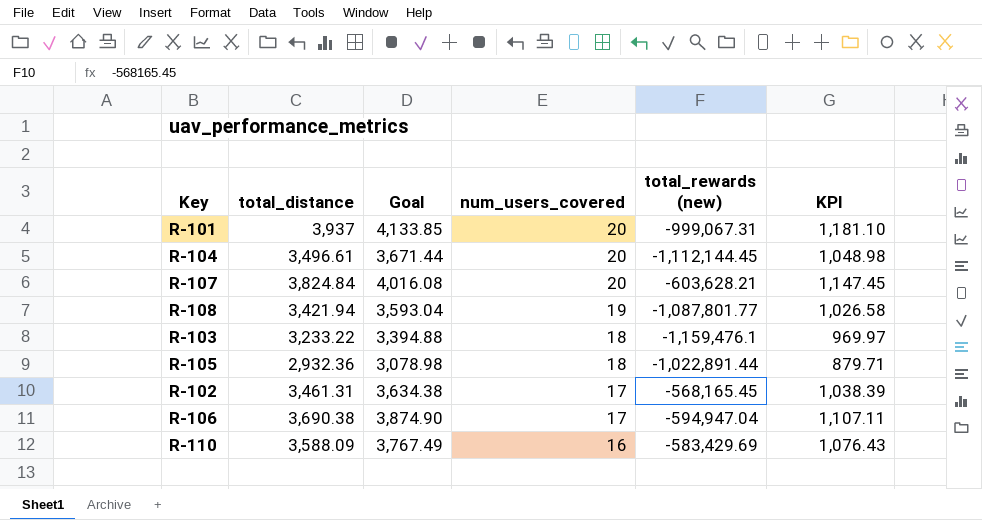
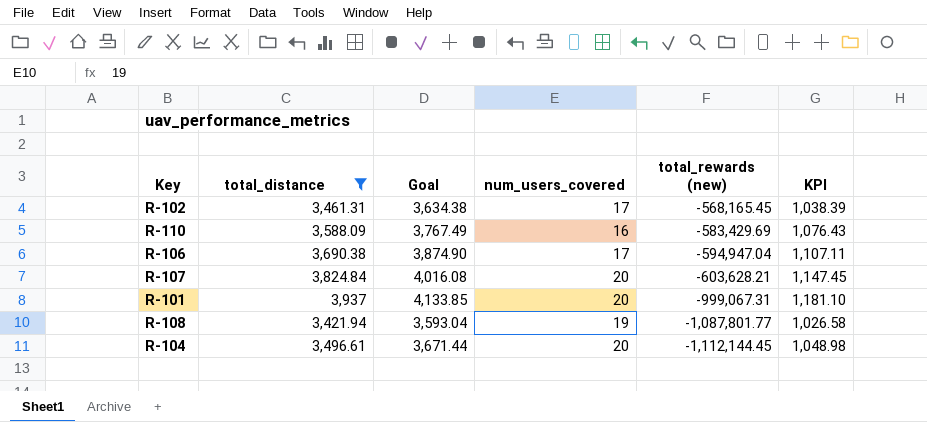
filter: none -> total_distance >= 3,421.94
row order: num_users_covered descending -> total_rewards (new) descending

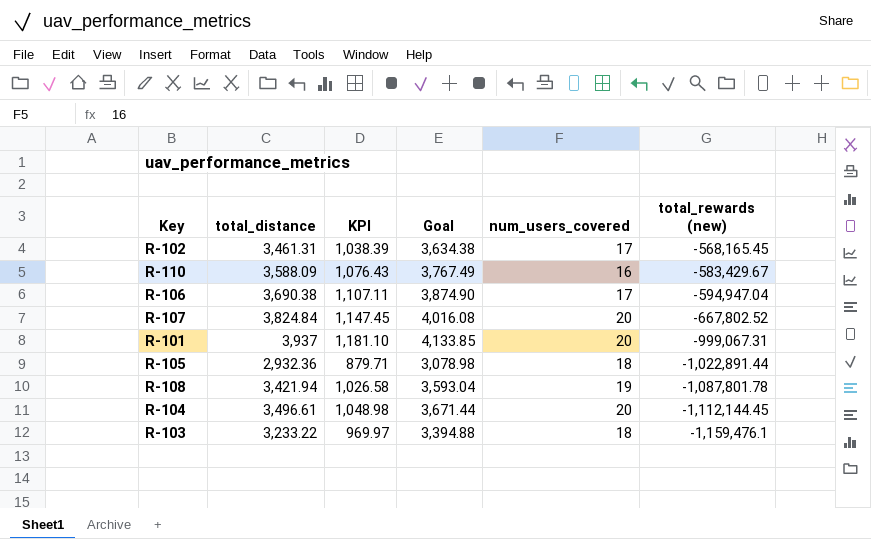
filter: total_distance >= 3,421.94 -> none
column KPI | position: 6 -> 3
R-110 | total_rewards (new): -583,429.69 -> -583,429.67
R-107 | total_rewards (new): -603,628.21 -> -667,802.52
R-108 | total_rewards (new): -1,087,801.77 -> -1,087,801.78

